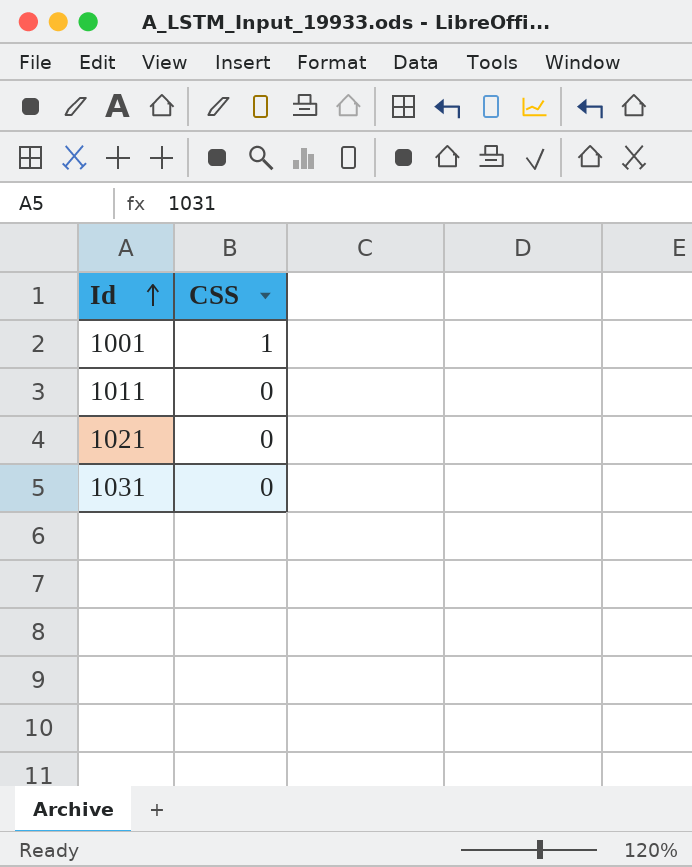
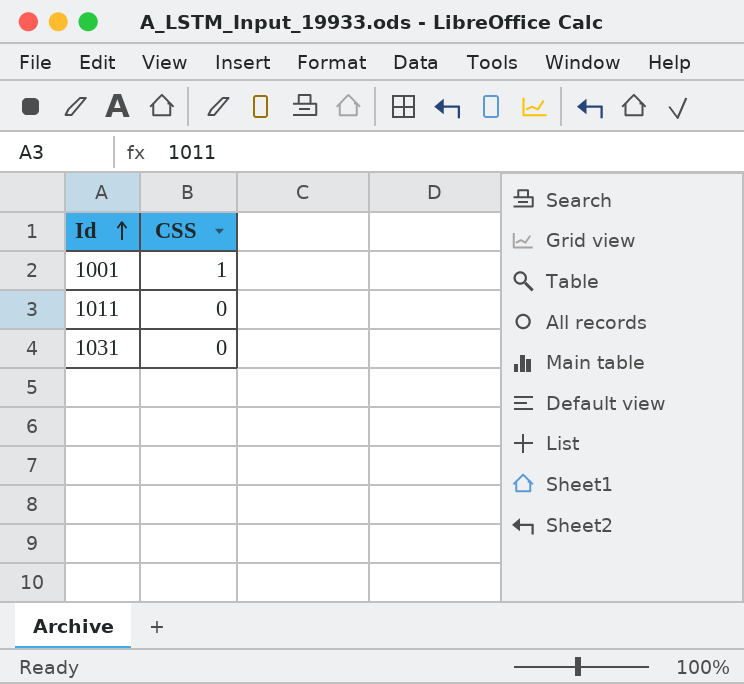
row 1021: 0 -> none

